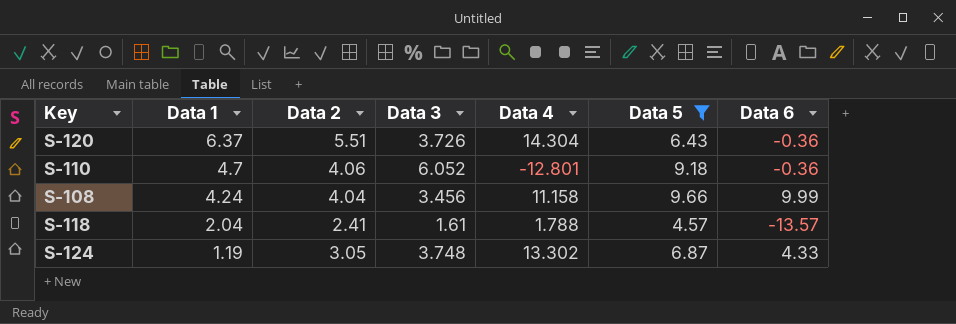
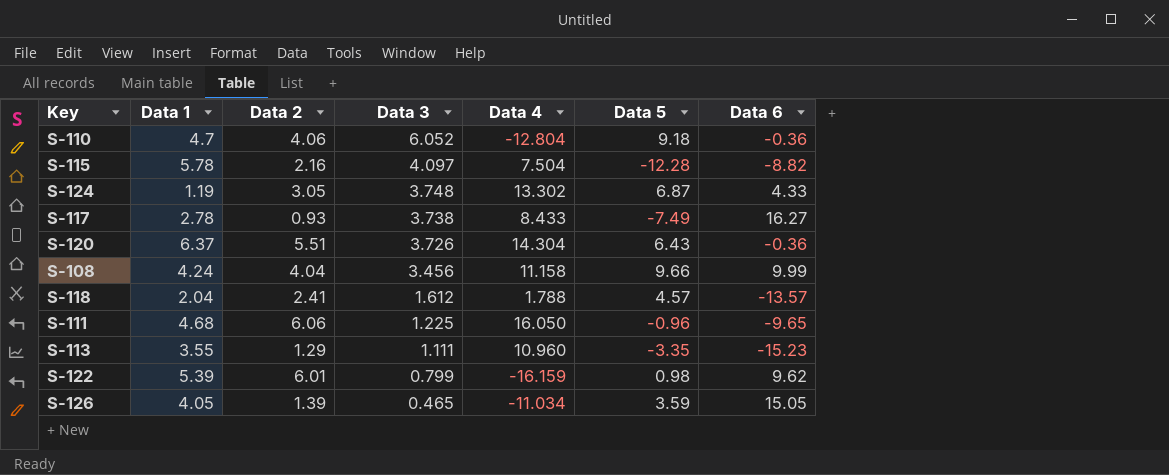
filter: Data 5 >= 4.57 -> none
row order: Data 1 descending -> Data 3 descending
S-110 | Data 4: -12.801 -> -12.804
S-118 | Data 3: 1.61 -> 1.612

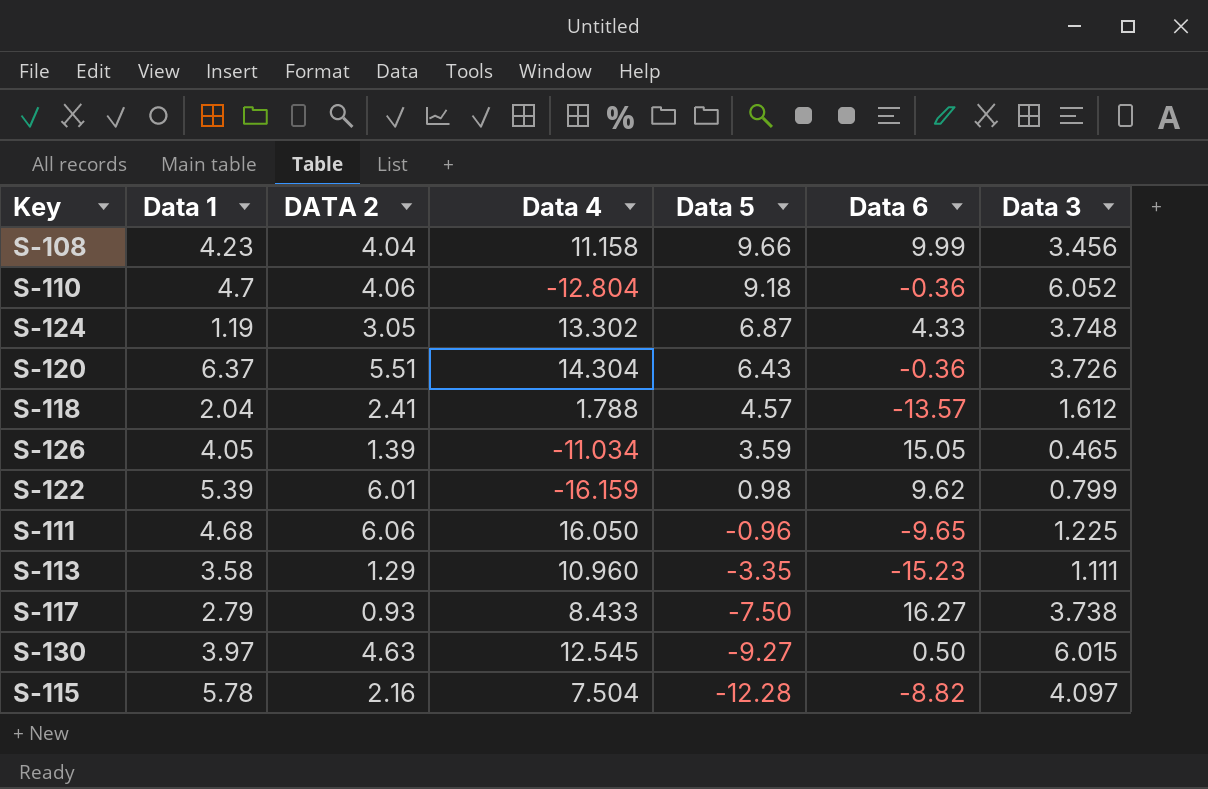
row order: Data 3 descending -> Data 5 descending
column name: Data 2 -> DATA 2
column Data 3 | position: 4 -> 7
S-108 | Data 1: 4.24 -> 4.23
S-113 | Data 1: 3.55 -> 3.58
S-117 | Data 1: 2.78 -> 2.79
S-117 | Data 5: -7.49 -> -7.50
row S-130: none -> 3.97 | 4.63 | 12.545 | -9.27 | 0.50 | 6.015

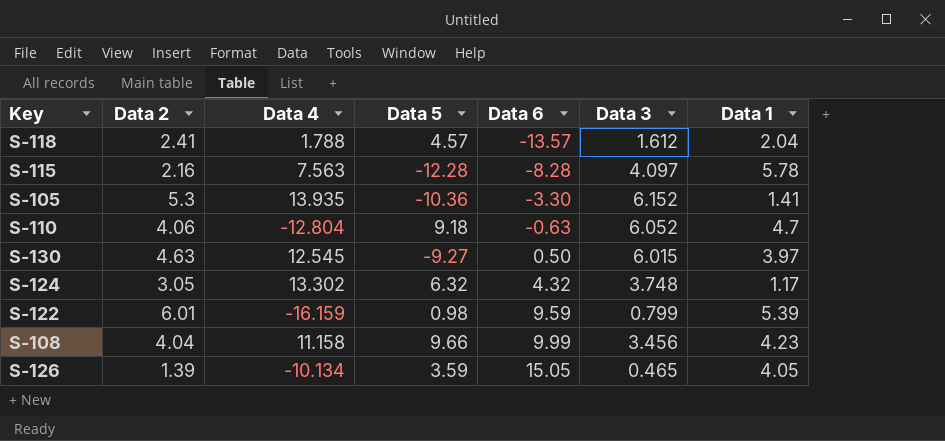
row order: Data 5 descending -> Data 6 ascending
column name: DATA 2 -> Data 2
column Data 1 | position: 2 -> 7
row S-120: 6.37 | 5.51 | 14.304 | 6.43 | -0.36 | 3.726 -> none
row S-111: 4.68 | 6.06 | 16.050 | -0.96 | -9.65 | 1.225 -> none
row S-113: 3.58 | 1.29 | 10.960 | -3.35 | -15.23 | 1.111 -> none
row S-117: 2.79 | 0.93 | 8.433 | -7.50 | 16.27 | 3.738 -> none
S-115 | Data 4: 7.504 -> 7.563
S-115 | Data 6: -8.82 -> -8.28
row S-105: none -> 5.3 | 13.935 | -10.36 | -3.30 | 6.152 | 1.41
S-110 | Data 6: -0.36 -> -0.63
S-124 | Data 5: 6.87 -> 6.32
S-124 | Data 6: 4.33 -> 4.32
S-124 | Data 1: 1.19 -> 1.17
S-122 | Data 6: 9.62 -> 9.59
S-126 | Data 4: -11.034 -> -10.134

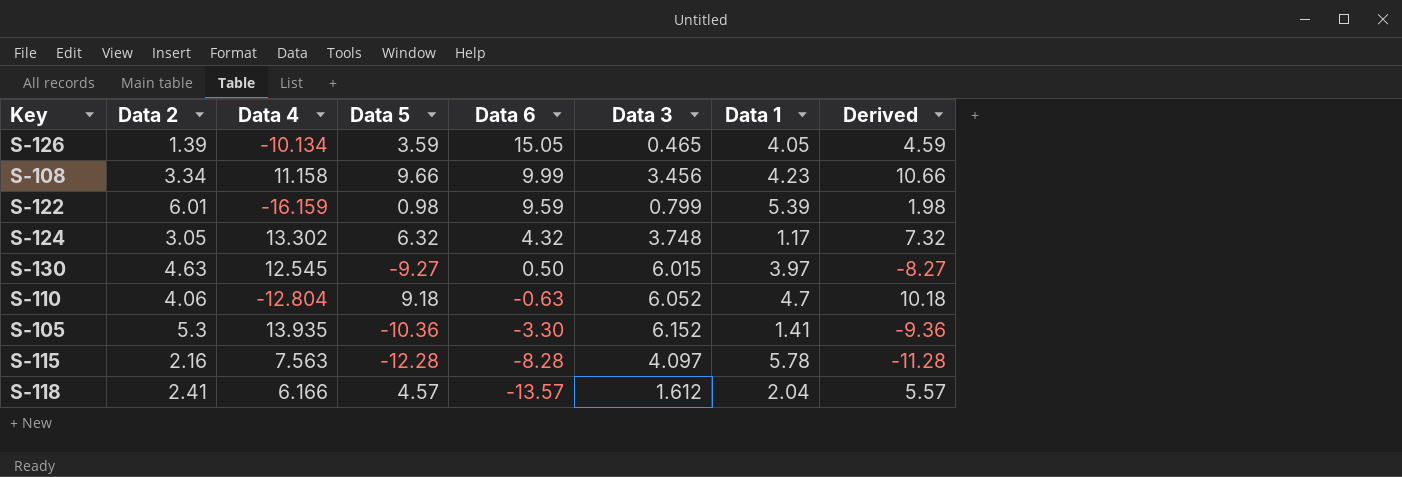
row order: Data 6 ascending -> Data 6 descending
column Derived | formula: none -> [Data 5] + 1
S-108 | Data 2: 4.04 -> 3.34
S-118 | Data 4: 1.788 -> 6.166

